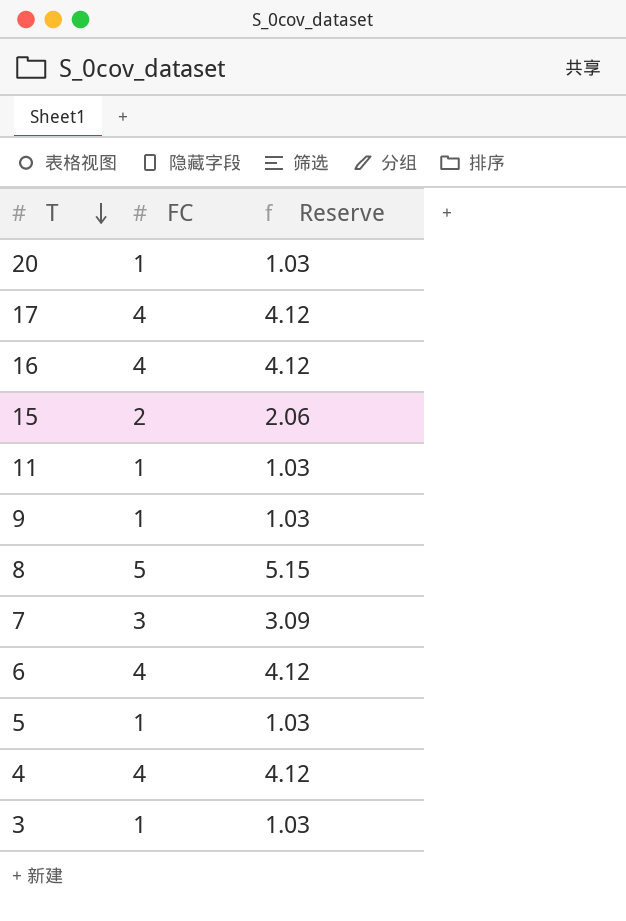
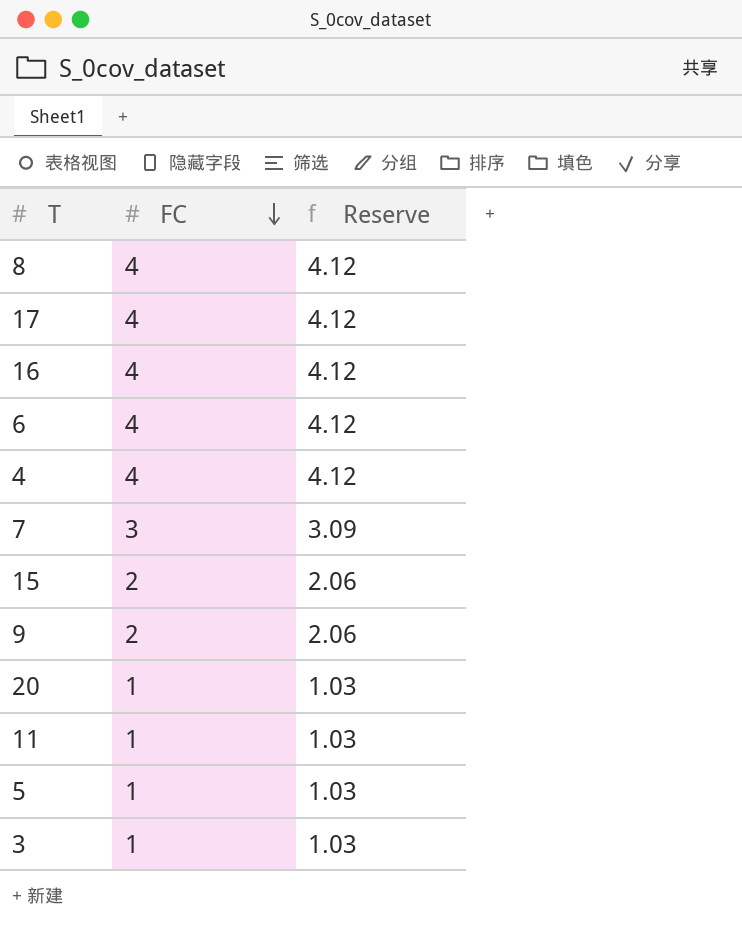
row order: T descending -> FC descending
8 | FC: 5 -> 4
8 | Reserve: 5.15 -> 4.12
9 | FC: 1 -> 2
9 | Reserve: 1.03 -> 2.06

